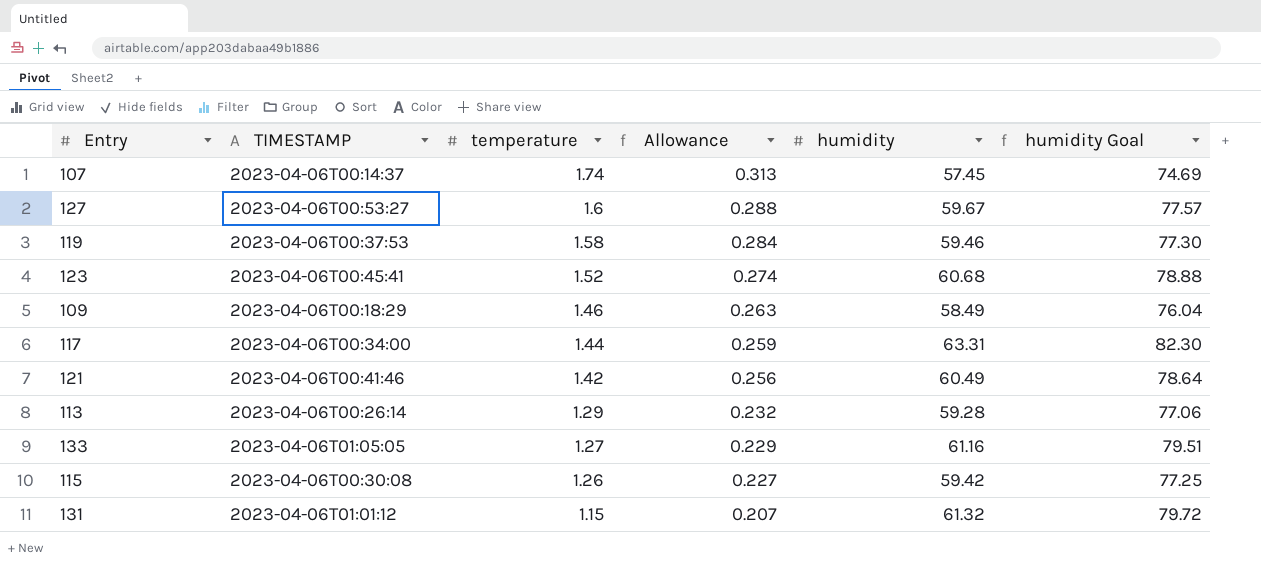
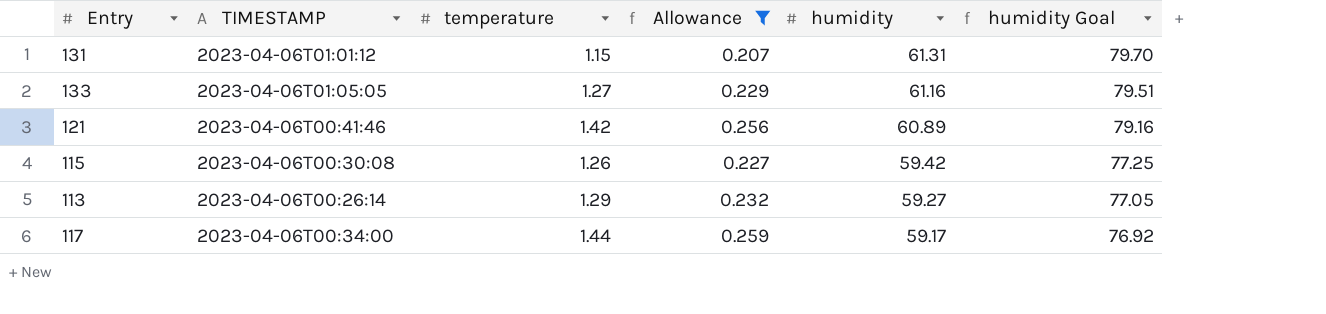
filter: none -> Allowance <= 0.259
row order: temperature descending -> humidity descending
131 | humidity: 61.32 -> 61.31
131 | humidity Goal: 79.72 -> 79.70
121 | humidity: 60.49 -> 60.89
121 | humidity Goal: 78.64 -> 79.16
113 | humidity: 59.28 -> 59.27
113 | humidity Goal: 77.06 -> 77.05
117 | humidity: 63.31 -> 59.17
117 | humidity Goal: 82.30 -> 76.92

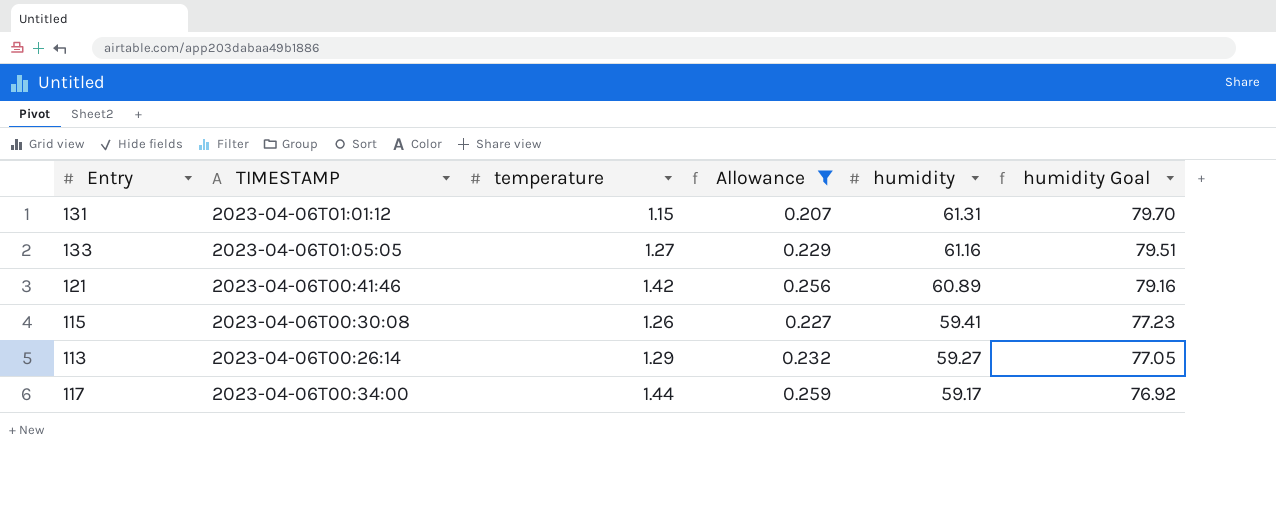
115 | humidity: 59.42 -> 59.41
115 | humidity Goal: 77.25 -> 77.23

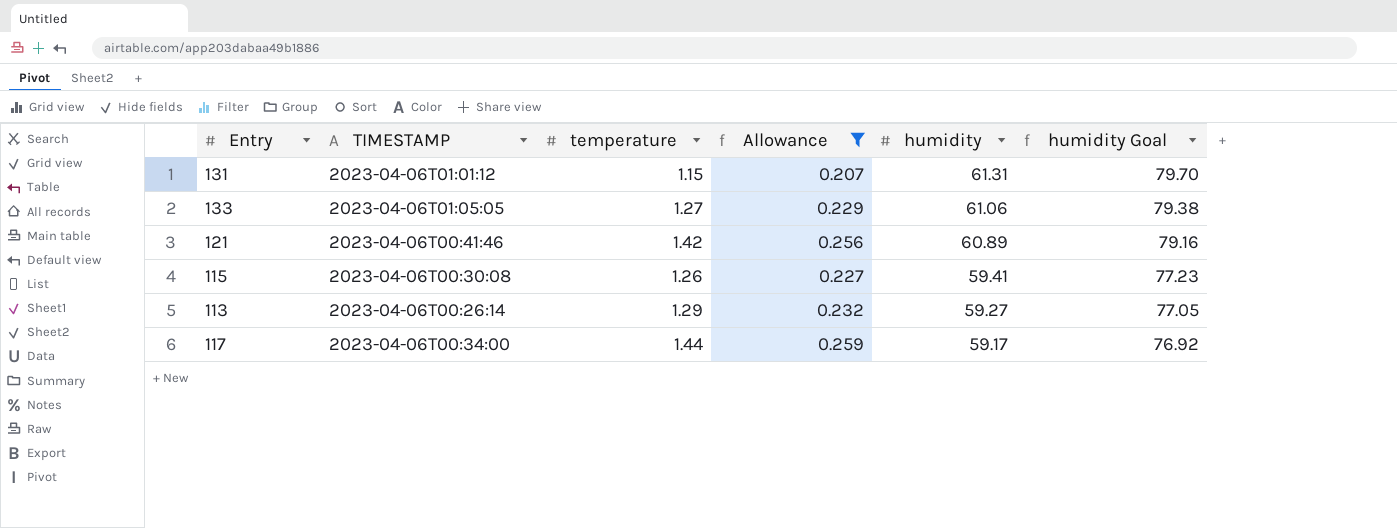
133 | humidity: 61.16 -> 61.06
133 | humidity Goal: 79.51 -> 79.38

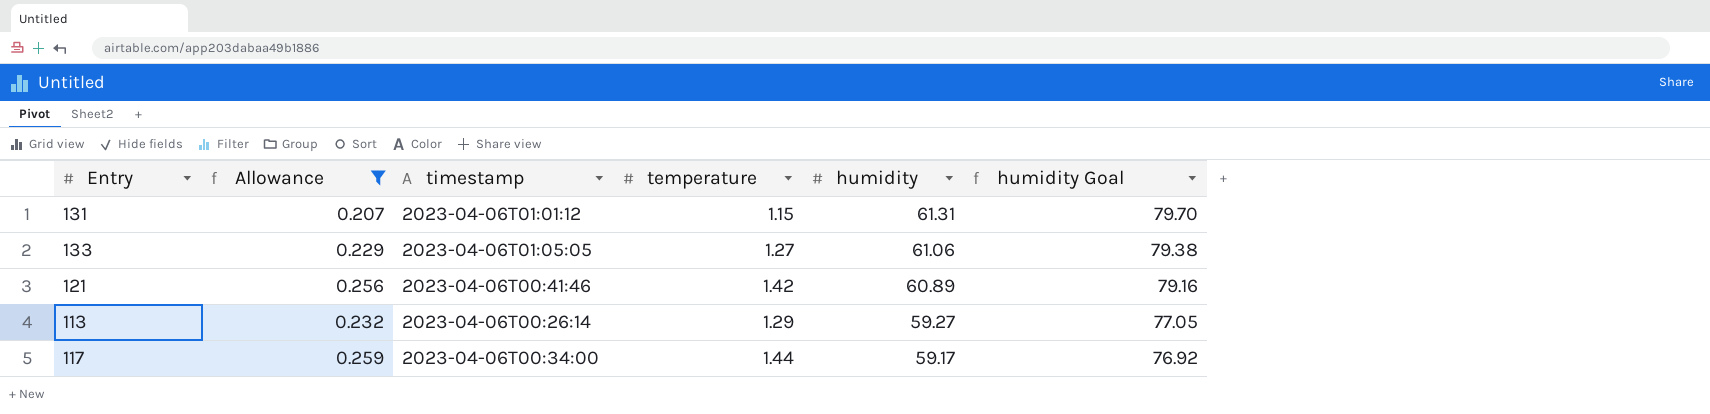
column Allowance | position: 4 -> 2
column name: TIMESTAMP -> timestamp
row 115: 2023-04-06T00:30:08 | 1.26 | 0.227 | 59.41 | 77.23 -> none

